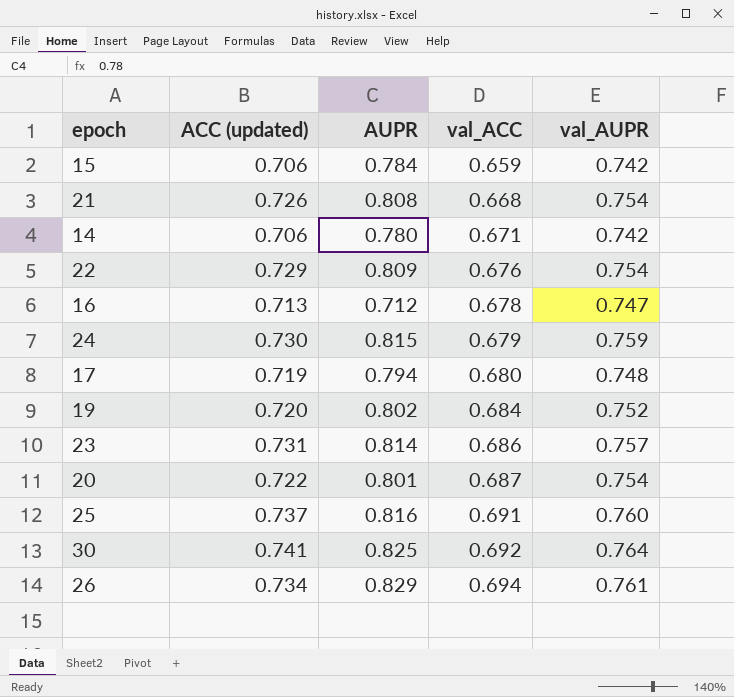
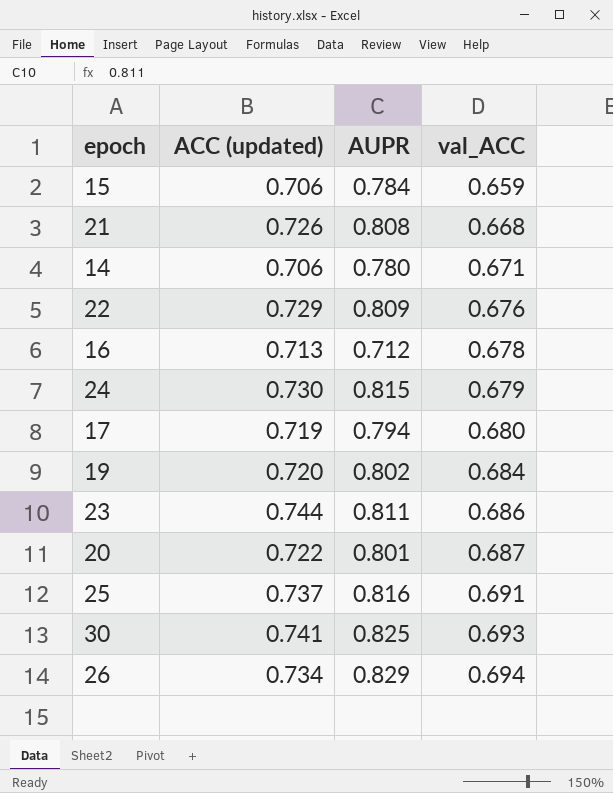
column val_AUPR | position: 5 -> none
23 | ACC (updated): 0.731 -> 0.744
23 | AUPR: 0.814 -> 0.811
30 | val_ACC: 0.692 -> 0.693

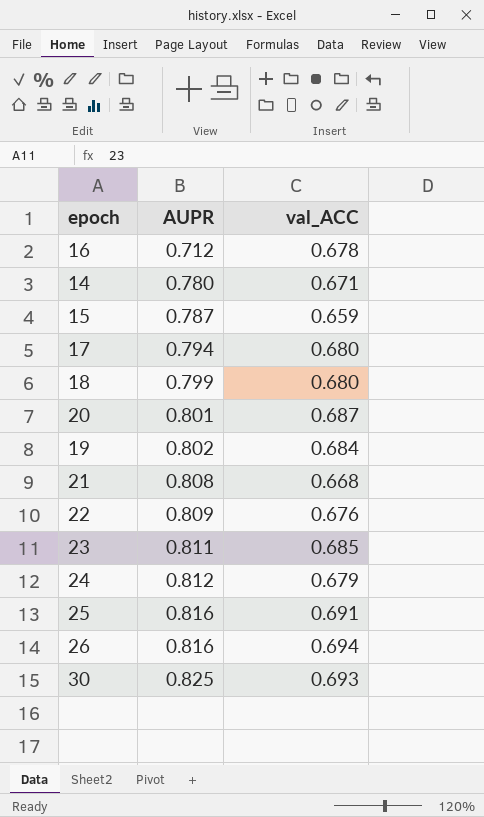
row order: val_ACC ascending -> AUPR ascending
column ACC (updated) | position: 2 -> none
15 | AUPR: 0.784 -> 0.787
row 18: none -> 0.799 | 0.680
23 | val_ACC: 0.686 -> 0.685
24 | AUPR: 0.815 -> 0.812
26 | AUPR: 0.829 -> 0.816

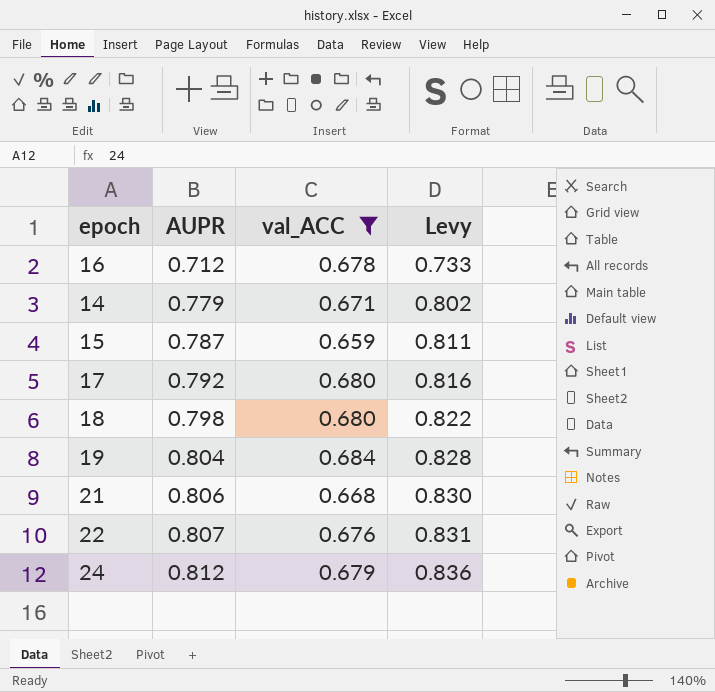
filter: none -> val_ACC <= 0.684
column Levy | formula: none -> [AUPR] * 1.03
14 | AUPR: 0.780 -> 0.779
17 | AUPR: 0.794 -> 0.792
18 | AUPR: 0.799 -> 0.798
19 | AUPR: 0.802 -> 0.804
21 | AUPR: 0.808 -> 0.806
22 | AUPR: 0.809 -> 0.807

